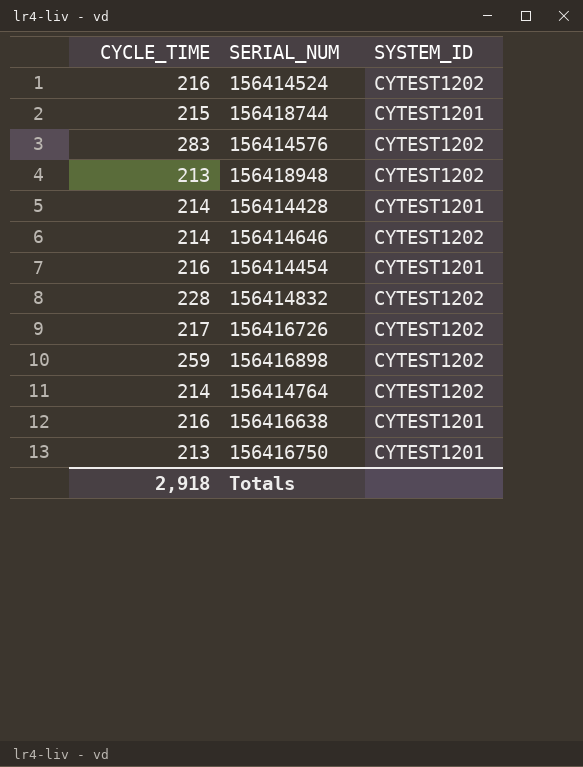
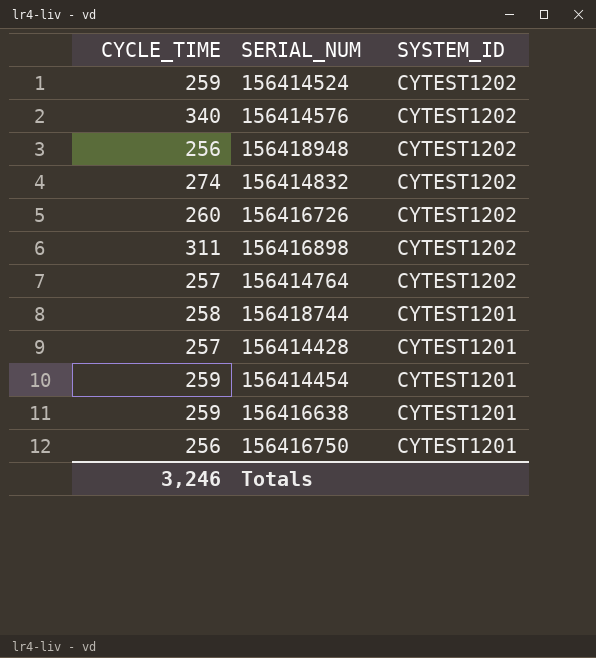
row order: none -> SYSTEM_ID descending
row 156414646: 214 | CYTEST1202 -> none
156414524 | CYCLE_TIME: 216 -> 259
156414576 | CYCLE_TIME: 283 -> 340
156418948 | CYCLE_TIME: 213 -> 256
156414832 | CYCLE_TIME: 228 -> 274
156416726 | CYCLE_TIME: 217 -> 260
156416898 | CYCLE_TIME: 259 -> 311
156414764 | CYCLE_TIME: 214 -> 257
156418744 | CYCLE_TIME: 215 -> 258
156414428 | CYCLE_TIME: 214 -> 257
156414454 | CYCLE_TIME: 216 -> 259
156416638 | CYCLE_TIME: 216 -> 259
156416750 | CYCLE_TIME: 213 -> 256
Totals | CYCLE_TIME: 2,918 -> 3,246

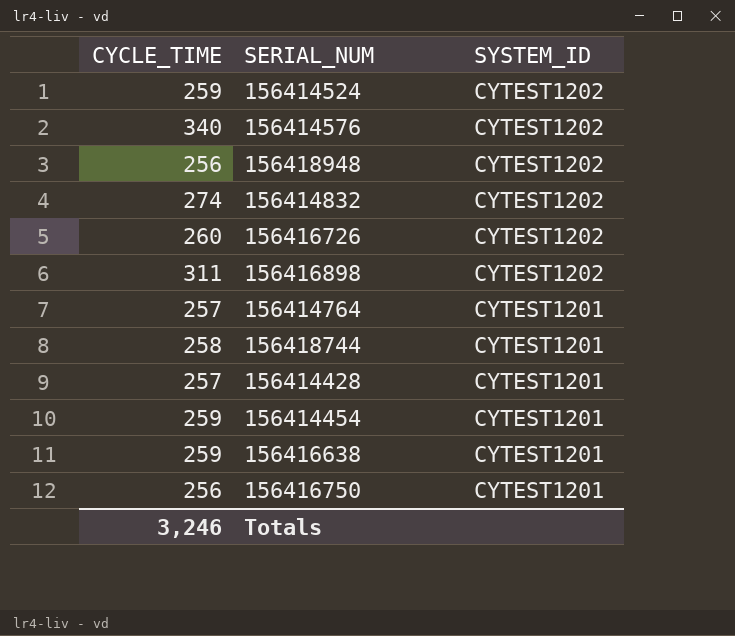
156414764 | SYSTEM_ID: CYTEST1202 -> CYTEST1201

